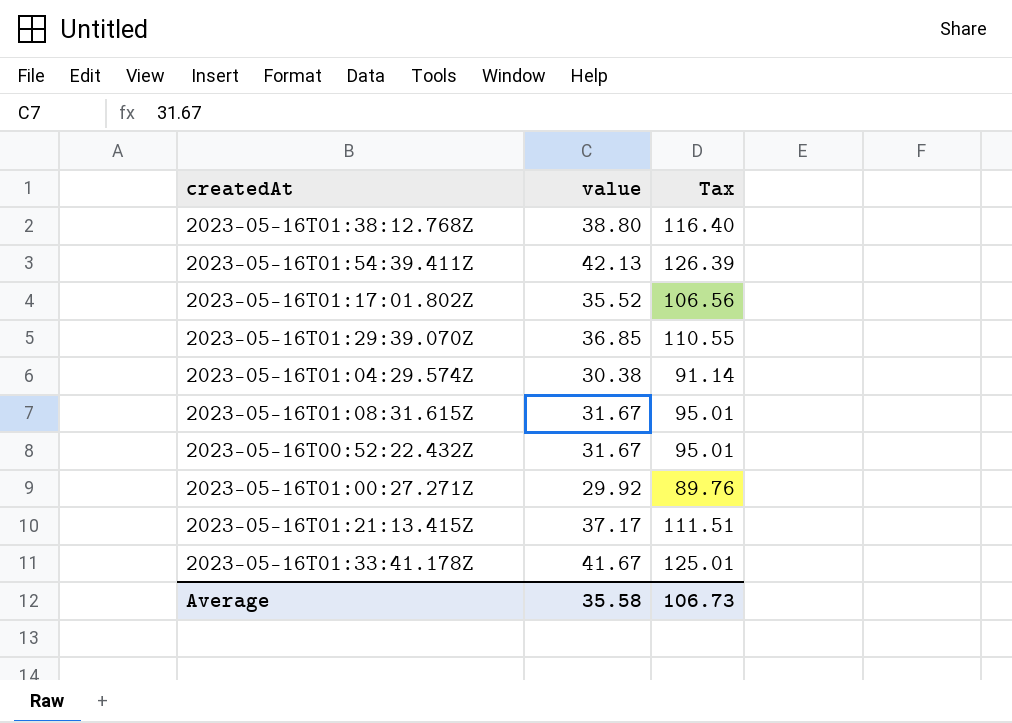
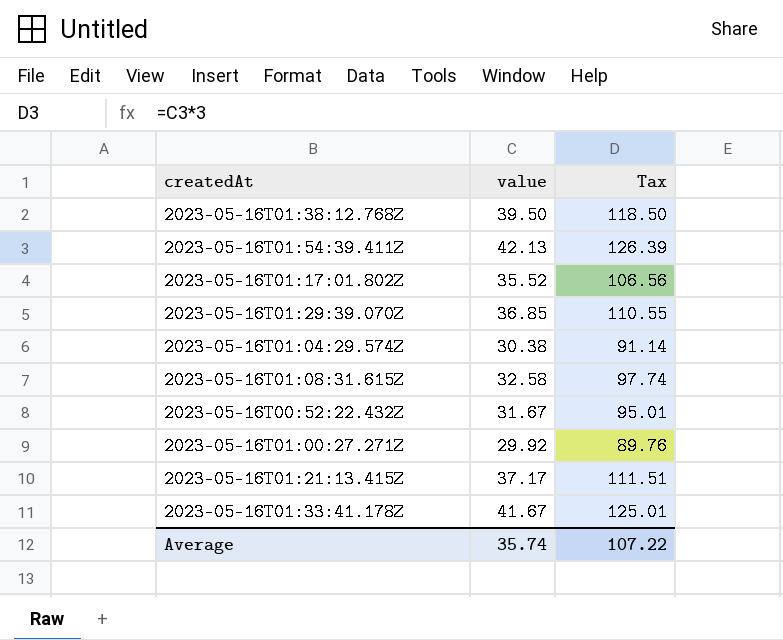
2023-05-16T01:38:12.768Z | value: 38.80 -> 39.50
2023-05-16T01:38:12.768Z | Tax: 116.40 -> 118.50
2023-05-16T01:08:31.615Z | value: 31.67 -> 32.58
2023-05-16T01:08:31.615Z | Tax: 95.01 -> 97.74
Average | value: 35.58 -> 35.74
Average | Tax: 106.73 -> 107.22

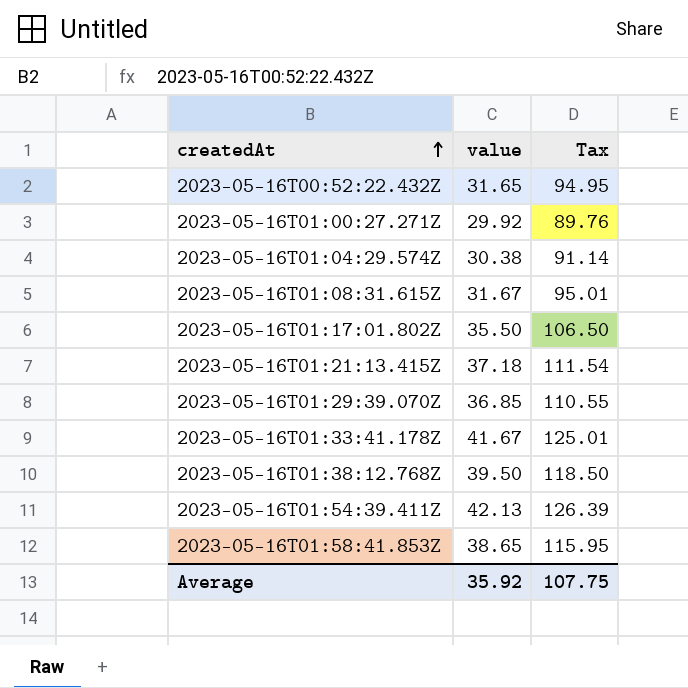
row order: none -> createdAt ascending
2023-05-16T00:52:22.432Z | value: 31.67 -> 31.65
2023-05-16T00:52:22.432Z | Tax: 95.01 -> 94.95
2023-05-16T01:08:31.615Z | value: 32.58 -> 31.67
2023-05-16T01:08:31.615Z | Tax: 97.74 -> 95.01
2023-05-16T01:17:01.802Z | value: 35.52 -> 35.50
2023-05-16T01:17:01.802Z | Tax: 106.56 -> 106.50
2023-05-16T01:21:13.415Z | value: 37.17 -> 37.18
2023-05-16T01:21:13.415Z | Tax: 111.51 -> 111.54
row 2023-05-16T01:58:41.853Z: none -> 38.65 | 115.95
Average | value: 35.74 -> 35.92
Average | Tax: 107.22 -> 107.75

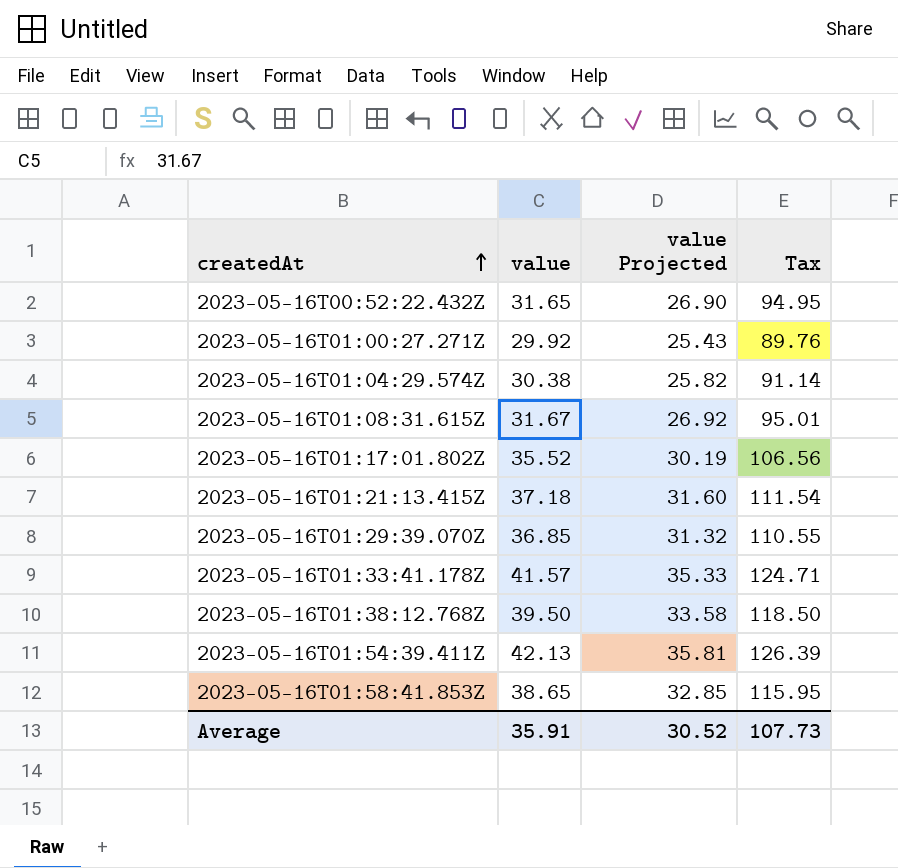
column value Projected | formula: none -> [value] * 0.85
2023-05-16T01:17:01.802Z | value: 35.50 -> 35.52
2023-05-16T01:17:01.802Z | Tax: 106.50 -> 106.56
2023-05-16T01:33:41.178Z | value: 41.67 -> 41.57
2023-05-16T01:33:41.178Z | Tax: 125.01 -> 124.71
Average | value: 35.92 -> 35.91
Average | Tax: 107.75 -> 107.73

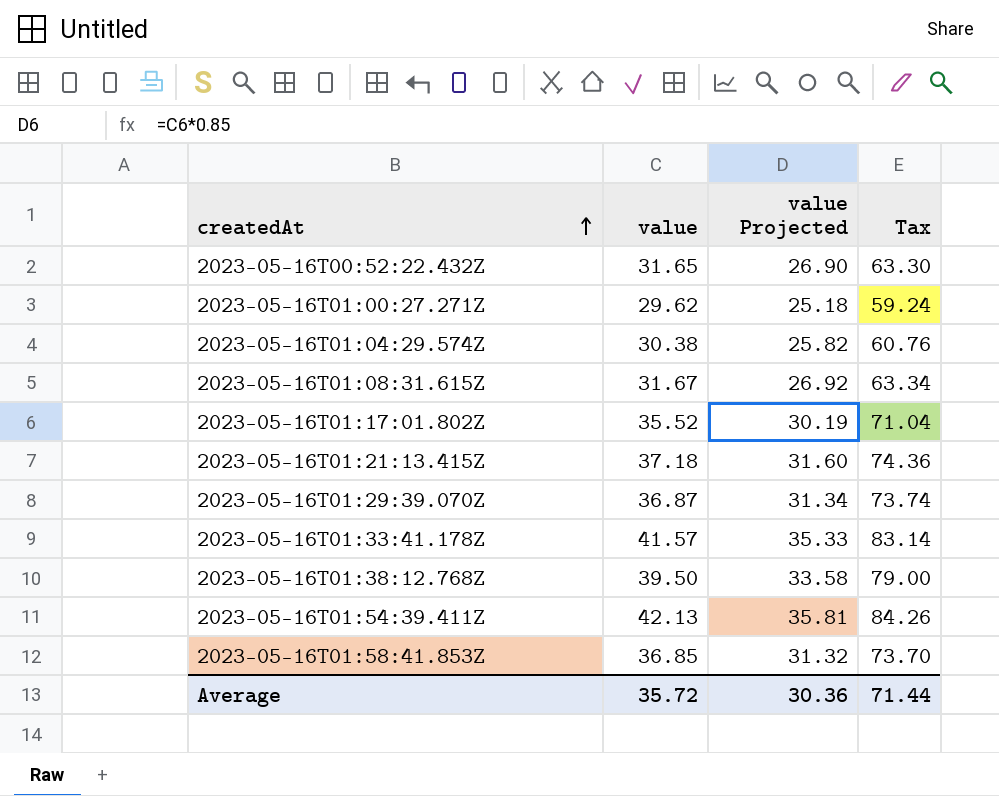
column Tax | formula: [value] * 3 -> [value] * 2
2023-05-16T01:00:27.271Z | value: 29.92 -> 29.62
2023-05-16T01:00:27.271Z | value Projected: 25.43 -> 25.18
2023-05-16T01:29:39.070Z | value: 36.85 -> 36.87
2023-05-16T01:29:39.070Z | value Projected: 31.32 -> 31.34
2023-05-16T01:58:41.853Z | value: 38.65 -> 36.85
2023-05-16T01:58:41.853Z | value Projected: 32.85 -> 31.32
Average | value: 35.91 -> 35.72
Average | value Projected: 30.52 -> 30.36
Average | Tax: 107.73 -> 71.44

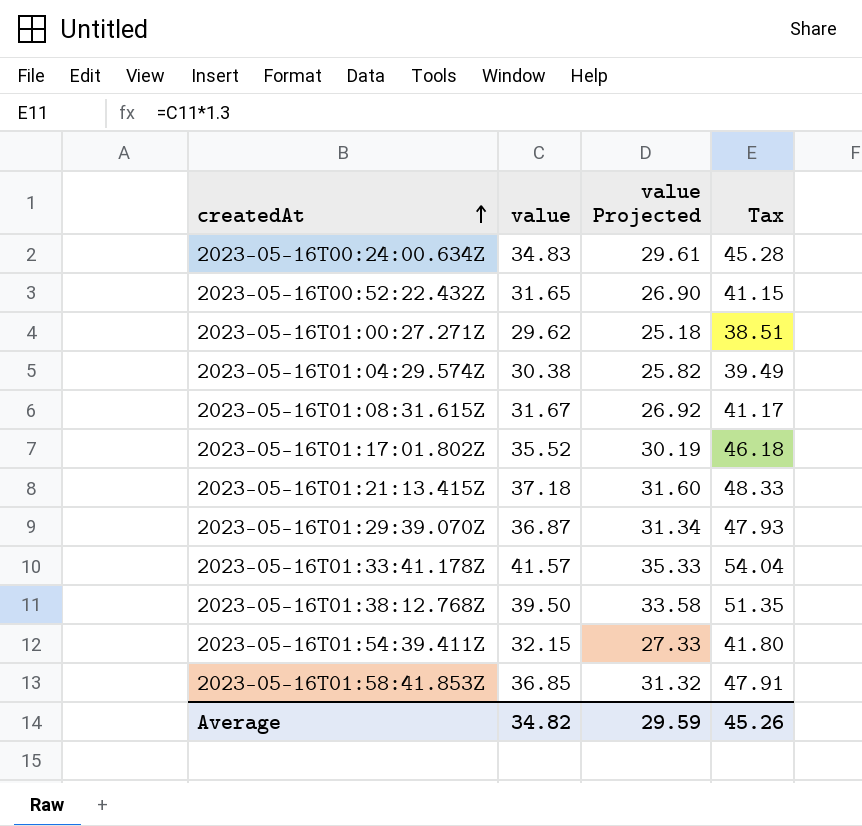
column Tax | formula: [value] * 2 -> [value] * 1.3
row 2023-05-16T00:24:00.634Z: none -> 34.83 | 29.61 | 45.28
2023-05-16T01:54:39.411Z | value: 42.13 -> 32.15
2023-05-16T01:54:39.411Z | value Projected: 35.81 -> 27.33
Average | value: 35.72 -> 34.82
Average | value Projected: 30.36 -> 29.59
Average | Tax: 71.44 -> 45.26

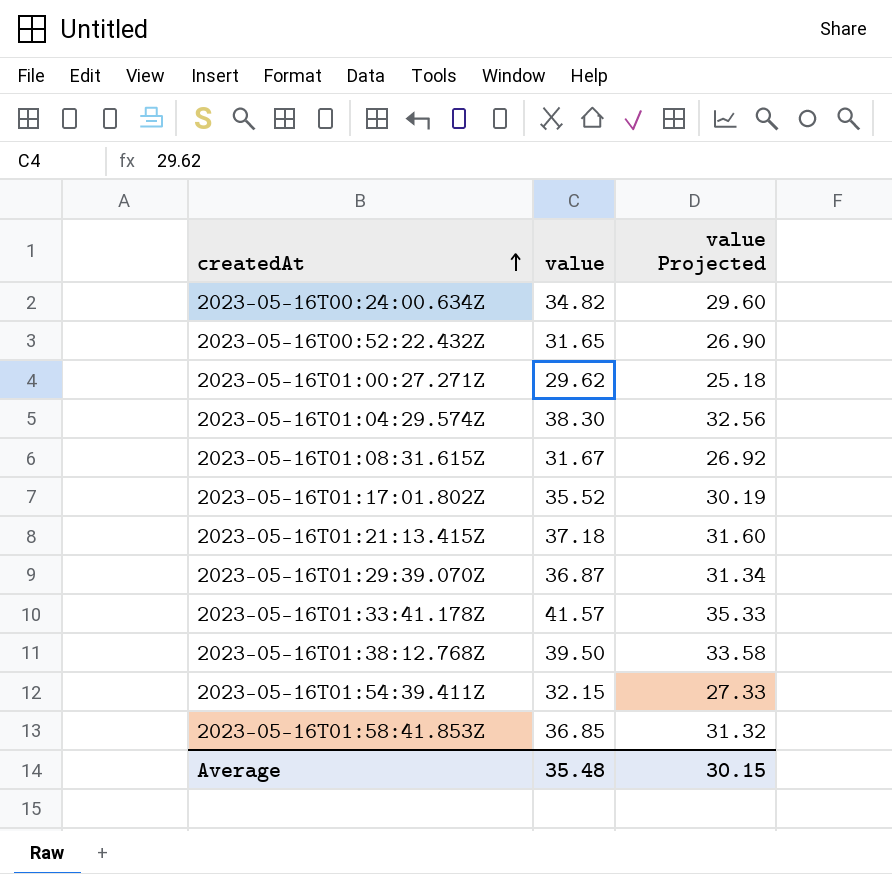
column Tax | formula: [value] * 1.3 -> none
2023-05-16T00:24:00.634Z | value: 34.83 -> 34.82
2023-05-16T00:24:00.634Z | value Projected: 29.61 -> 29.60
2023-05-16T01:04:29.574Z | value: 30.38 -> 38.30
2023-05-16T01:04:29.574Z | value Projected: 25.82 -> 32.56
Average | value: 34.82 -> 35.48
Average | value Projected: 29.59 -> 30.15

